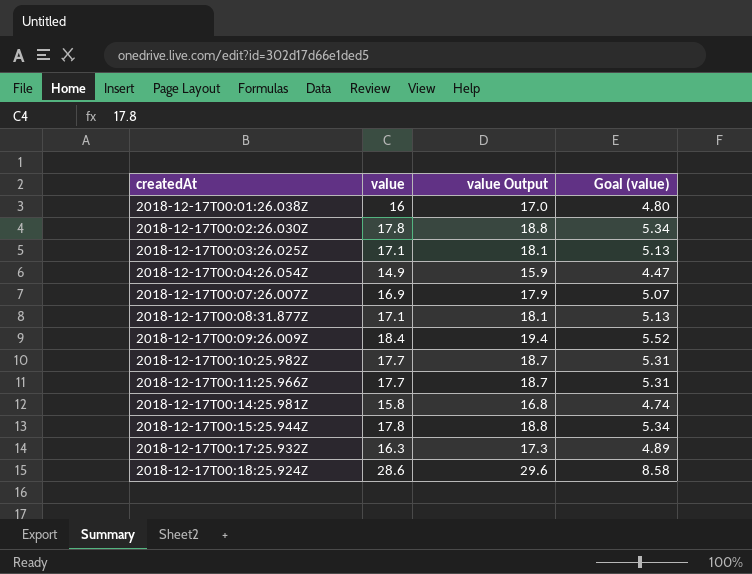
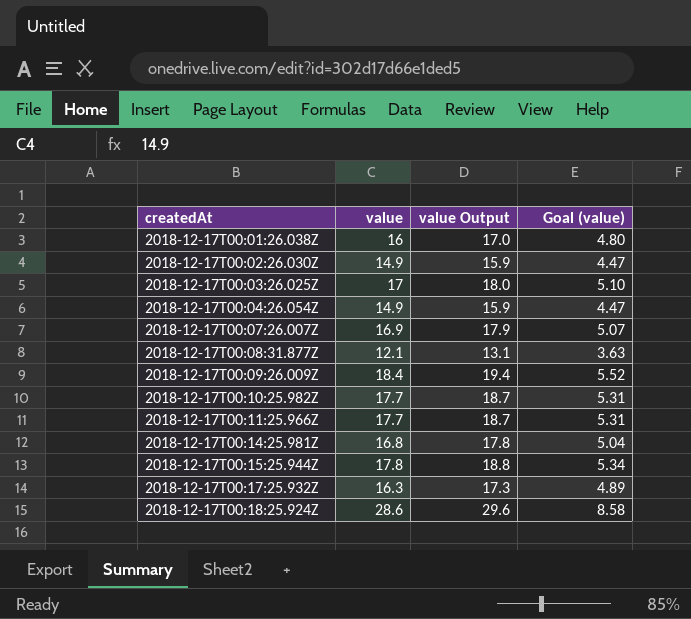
2018-12-17T00:02:26.030Z | value: 17.8 -> 14.9
2018-12-17T00:02:26.030Z | value Output: 18.8 -> 15.9
2018-12-17T00:02:26.030Z | Goal (value): 5.34 -> 4.47
2018-12-17T00:03:26.025Z | value: 17.1 -> 17
2018-12-17T00:03:26.025Z | value Output: 18.1 -> 18.0
2018-12-17T00:03:26.025Z | Goal (value): 5.13 -> 5.10
2018-12-17T00:08:31.877Z | value: 17.1 -> 12.1
2018-12-17T00:08:31.877Z | value Output: 18.1 -> 13.1
2018-12-17T00:08:31.877Z | Goal (value): 5.13 -> 3.63
2018-12-17T00:14:25.981Z | value: 15.8 -> 16.8
2018-12-17T00:14:25.981Z | value Output: 16.8 -> 17.8
2018-12-17T00:14:25.981Z | Goal (value): 4.74 -> 5.04

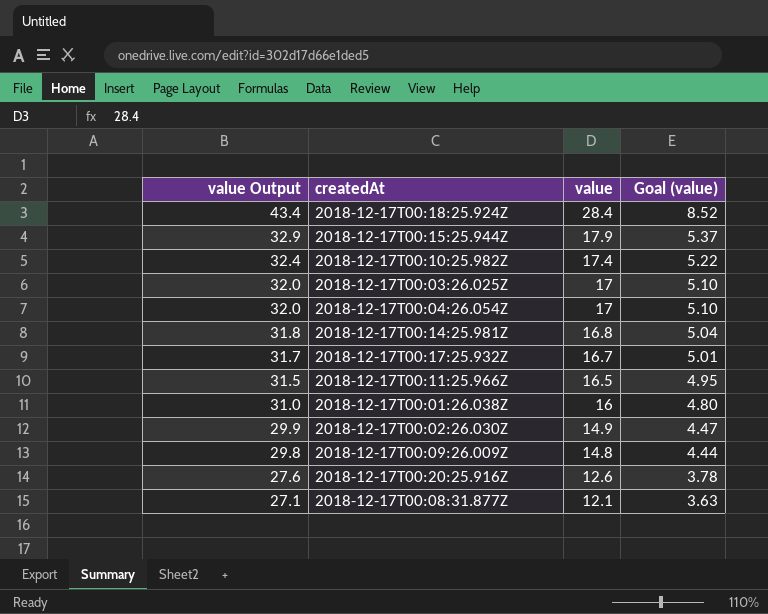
row order: createdAt ascending -> value Output descending
column value Output | formula: [value] + 1 -> [value] + 15
column value Output | position: 3 -> 1
row 2018-12-17T00:07:26.007Z: 16.9 | 17.9 | 5.07 -> none
2018-12-17T00:18:25.924Z | value: 28.6 -> 28.4
2018-12-17T00:18:25.924Z | Goal (value): 8.58 -> 8.52
2018-12-17T00:15:25.944Z | value: 17.8 -> 17.9
2018-12-17T00:15:25.944Z | Goal (value): 5.34 -> 5.37
2018-12-17T00:10:25.982Z | value: 17.7 -> 17.4
2018-12-17T00:10:25.982Z | Goal (value): 5.31 -> 5.22
2018-12-17T00:04:26.054Z | value: 14.9 -> 17
2018-12-17T00:04:26.054Z | Goal (value): 4.47 -> 5.10
2018-12-17T00:17:25.932Z | value: 16.3 -> 16.7
2018-12-17T00:17:25.932Z | Goal (value): 4.89 -> 5.01
2018-12-17T00:11:25.966Z | value: 17.7 -> 16.5
2018-12-17T00:11:25.966Z | Goal (value): 5.31 -> 4.95
2018-12-17T00:09:26.009Z | value: 18.4 -> 14.8
2018-12-17T00:09:26.009Z | Goal (value): 5.52 -> 4.44
row 2018-12-17T00:20:25.916Z: none -> 27.6 | 12.6 | 3.78

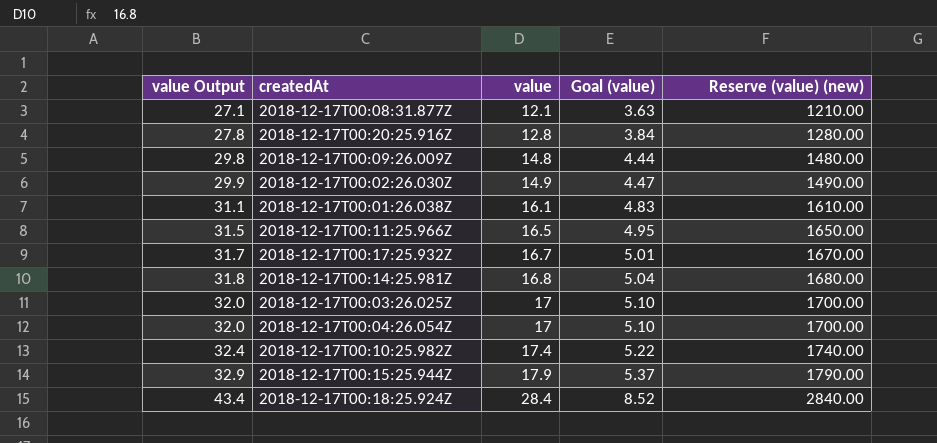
row order: value Output descending -> value Output ascending
column Reserve (value) (new) | formula: none -> [value] * 100
2018-12-17T00:20:25.916Z | value Output: 27.6 -> 27.8
2018-12-17T00:20:25.916Z | value: 12.6 -> 12.8
2018-12-17T00:20:25.916Z | Goal (value): 3.78 -> 3.84
2018-12-17T00:01:26.038Z | value Output: 31.0 -> 31.1
2018-12-17T00:01:26.038Z | value: 16 -> 16.1
2018-12-17T00:01:26.038Z | Goal (value): 4.80 -> 4.83

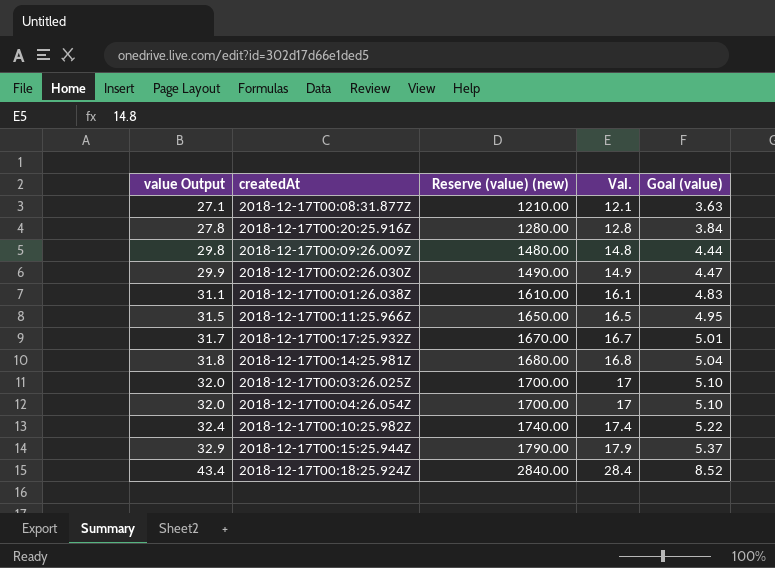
column Reserve (value) (new) | position: 5 -> 3
column name: value -> Val.

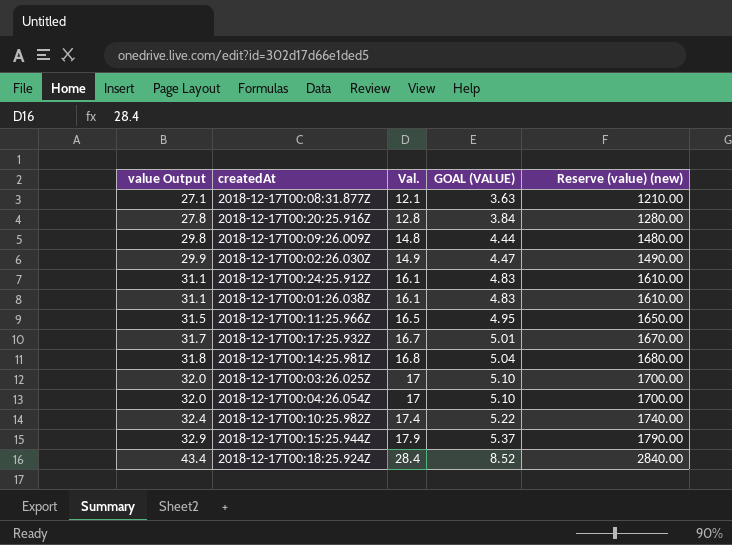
column name: Goal (value) -> GOAL (VALUE)
column Reserve (value) (new) | position: 3 -> 5
row 2018-12-17T00:24:25.912Z: none -> 31.1 | 16.1 | 4.83 | 1610.00

